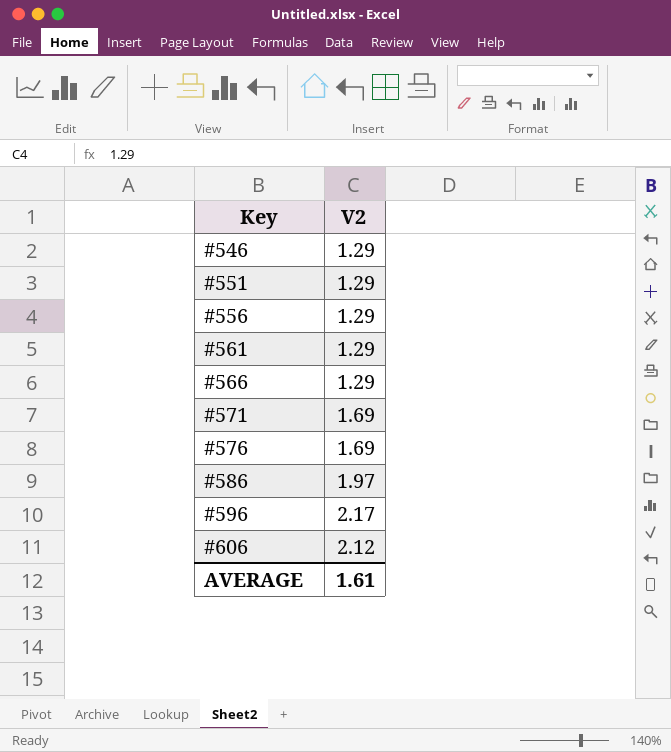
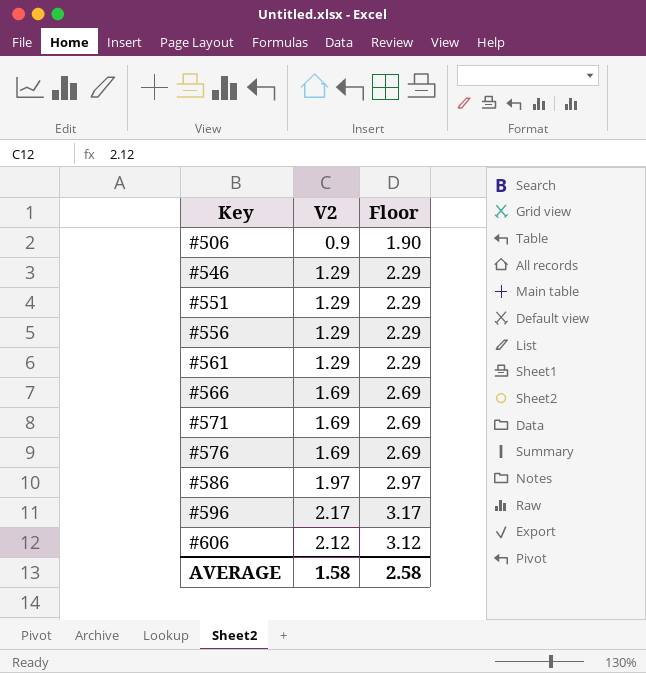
column Floor | formula: none -> [V2] + 1
row #506: none -> 0.9 | 1.90
#566 | V2: 1.29 -> 1.69
AVERAGE | V2: 1.61 -> 1.58

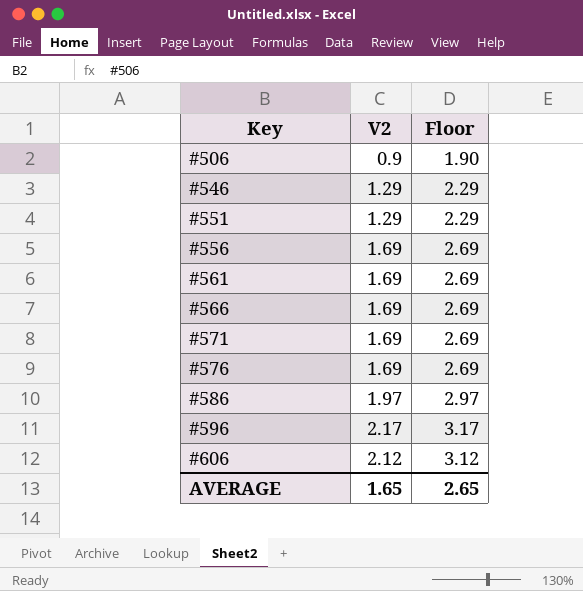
#556 | V2: 1.29 -> 1.69
#556 | Floor: 2.29 -> 2.69
#561 | V2: 1.29 -> 1.69
#561 | Floor: 2.29 -> 2.69
AVERAGE | V2: 1.58 -> 1.65
AVERAGE | Floor: 2.58 -> 2.65

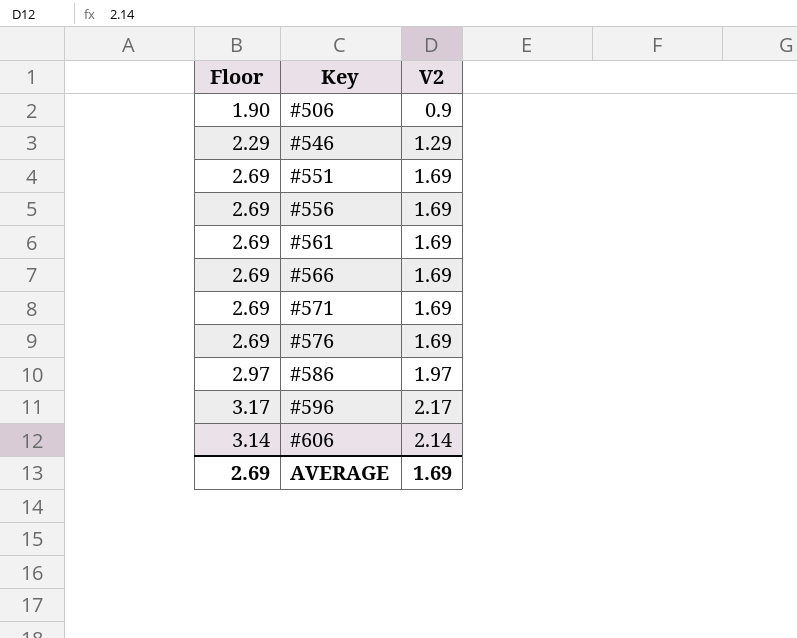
column Floor | position: 3 -> 1
#551 | Floor: 2.29 -> 2.69
#551 | V2: 1.29 -> 1.69
#606 | Floor: 3.12 -> 3.14
#606 | V2: 2.12 -> 2.14
AVERAGE | Floor: 2.65 -> 2.69
AVERAGE | V2: 1.65 -> 1.69

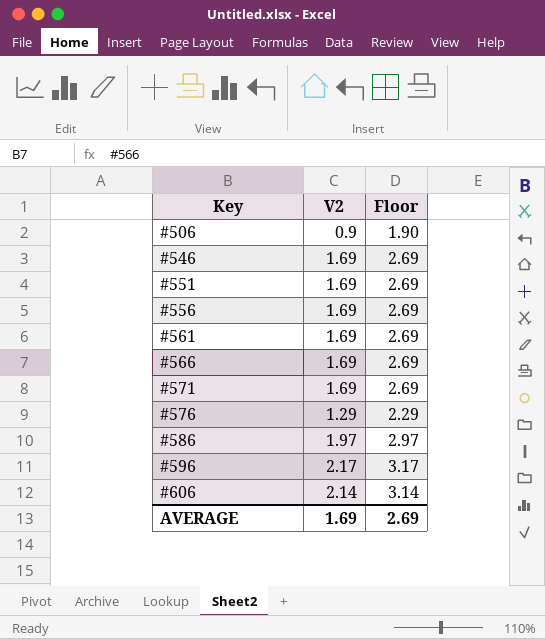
column Floor | position: 1 -> 3
#546 | V2: 1.29 -> 1.69
#546 | Floor: 2.29 -> 2.69
#576 | V2: 1.69 -> 1.29
#576 | Floor: 2.69 -> 2.29

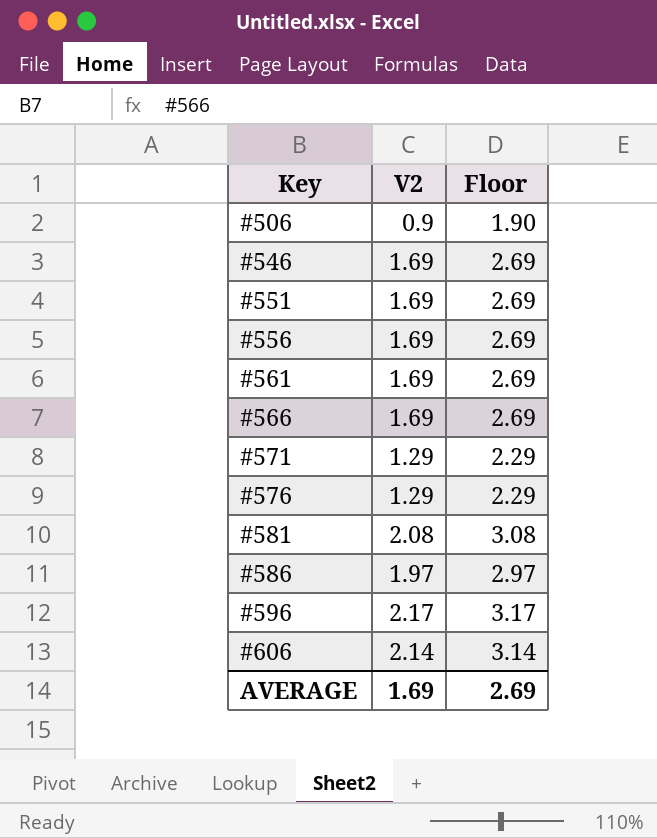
#571 | V2: 1.69 -> 1.29
#571 | Floor: 2.69 -> 2.29
row #581: none -> 2.08 | 3.08

